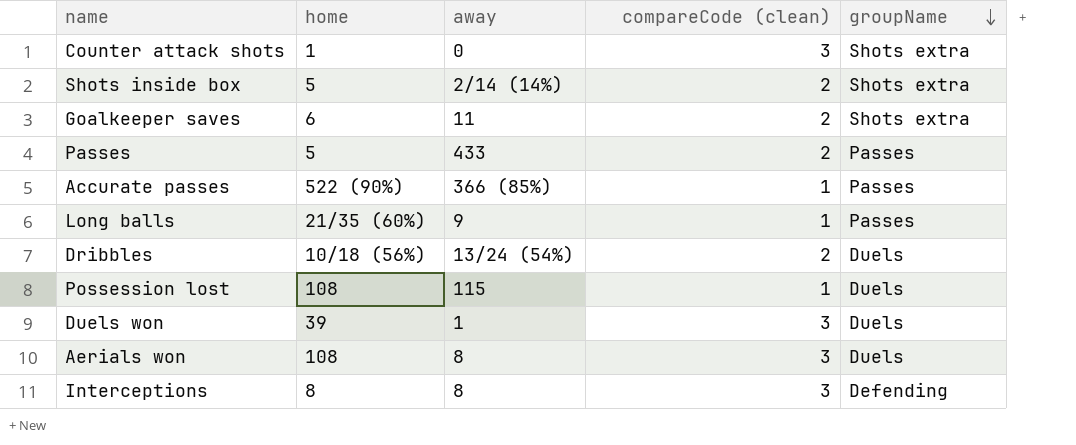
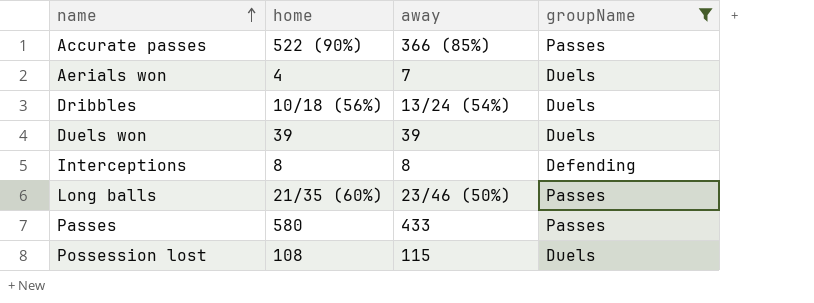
filter: none -> groupName != Shots extra
row order: groupName descending -> name ascending
column compareCode (clean) | position: 4 -> none
Aerials won | home: 108 -> 4
Aerials won | away: 8 -> 7
Duels won | away: 1 -> 39
Long balls | away: 9 -> 23/46 (50%)
Passes | home: 5 -> 580

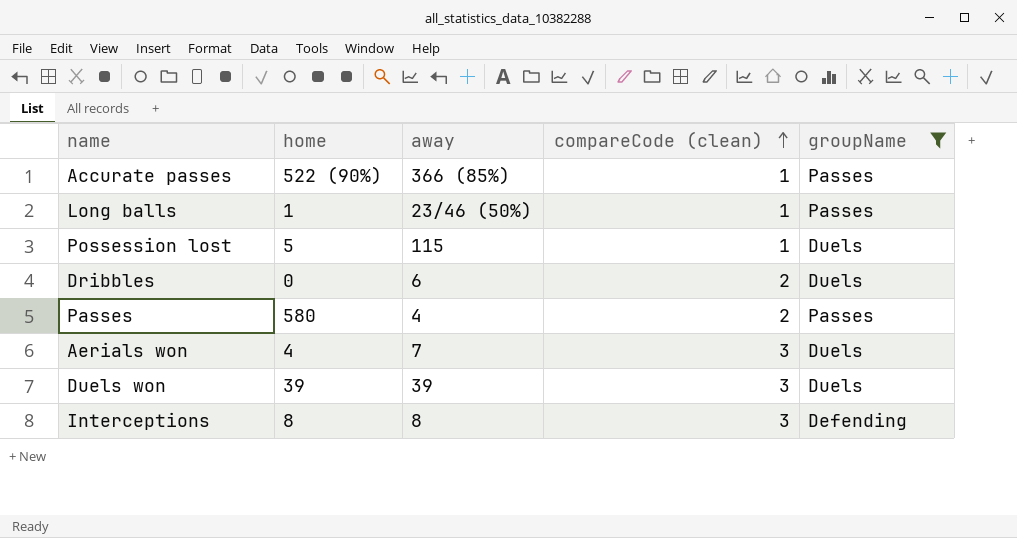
row order: name ascending -> compareCode (clean) ascending
column compareCode (clean) | position: none -> 4
Long balls | home: 21/35 (60%) -> 1
Possession lost | home: 108 -> 5
Dribbles | home: 10/18 (56%) -> 0
Dribbles | away: 13/24 (54%) -> 6
Passes | away: 433 -> 4

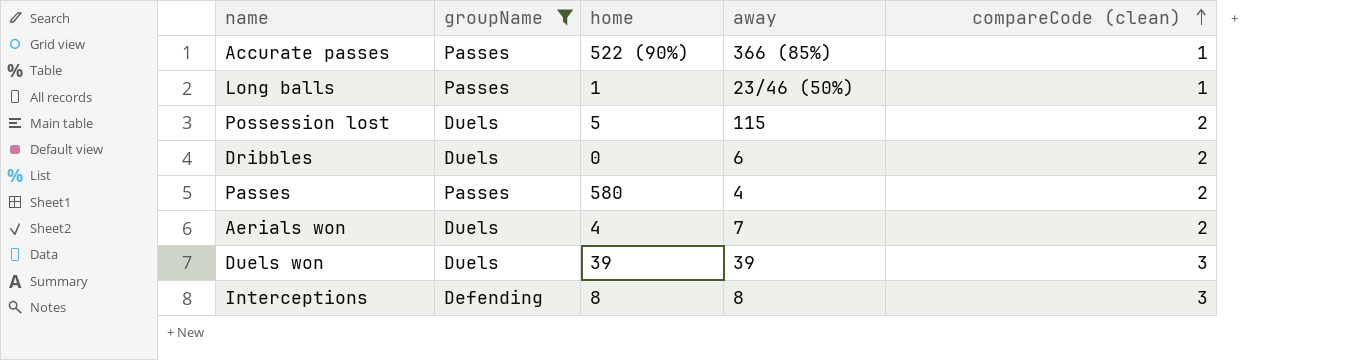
column groupName | position: 5 -> 2
Possession lost | compareCode (clean): 1 -> 2
Aerials won | compareCode (clean): 3 -> 2

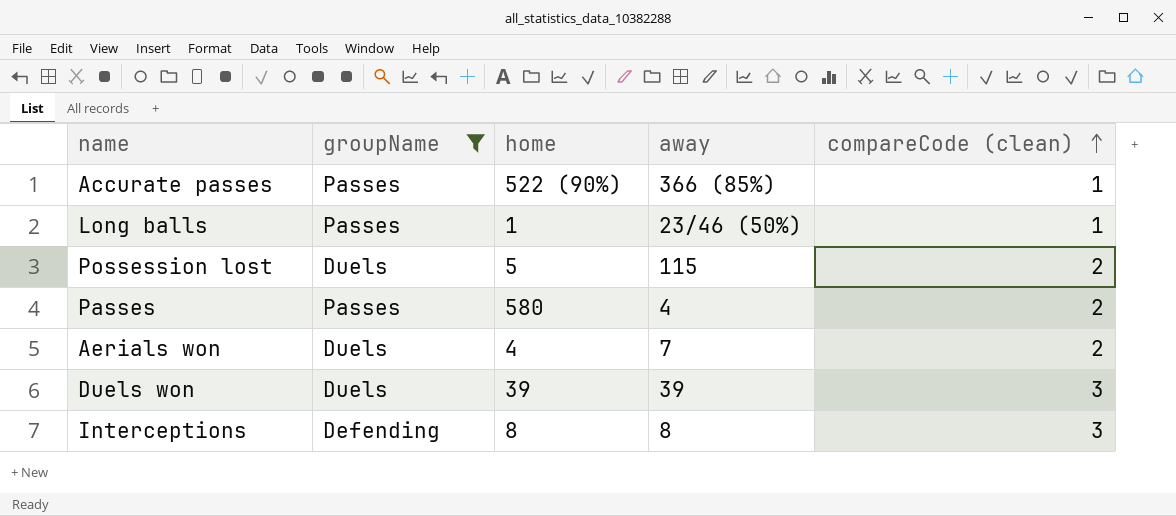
row Dribbles: Duels | 0 | 6 | 2 -> none

